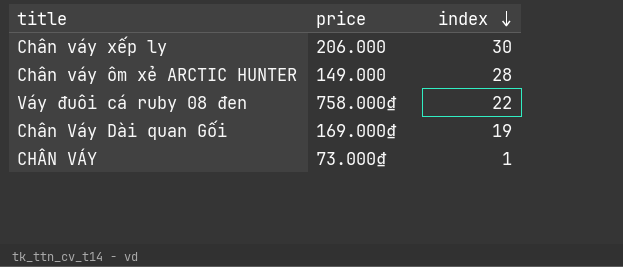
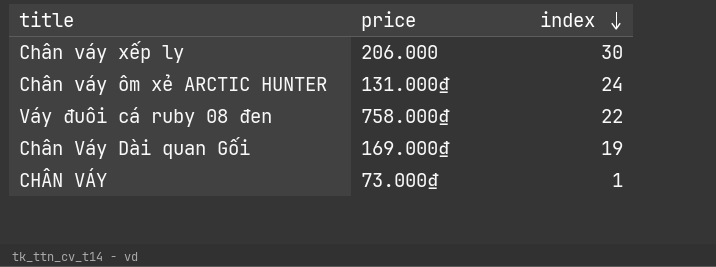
Chân váy ôm xẻ ARCTIC HUNTER | price: 149.000 -> 131.000₫
Chân váy ôm xẻ ARCTIC HUNTER | index: 28 -> 24

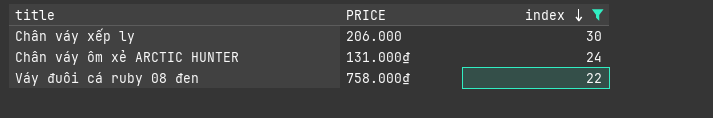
filter: none -> index >= 22
column name: price -> PRICE

